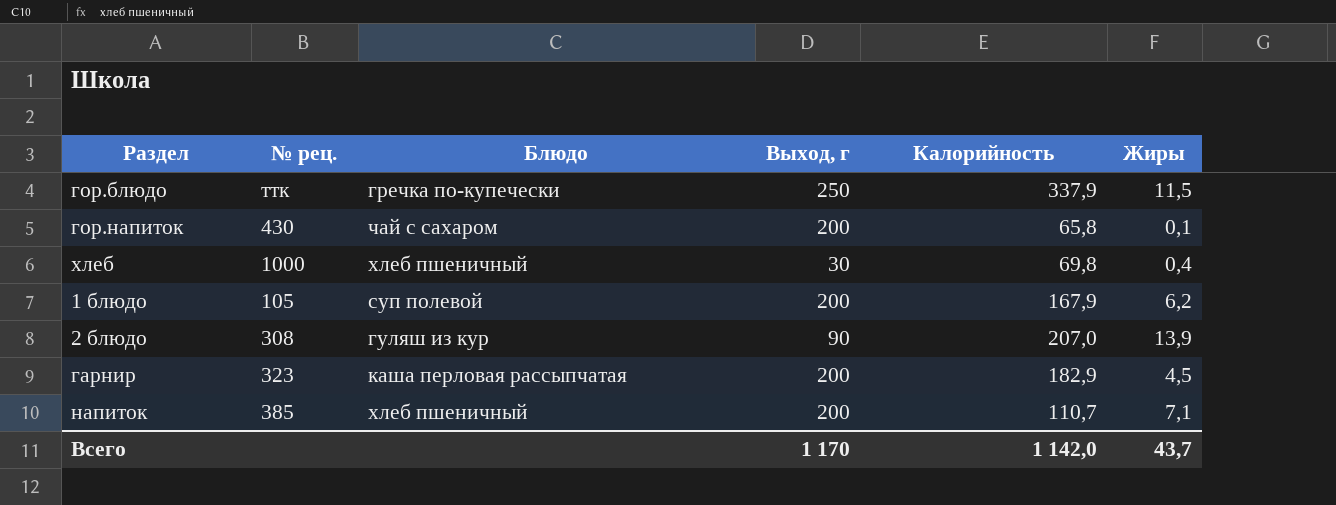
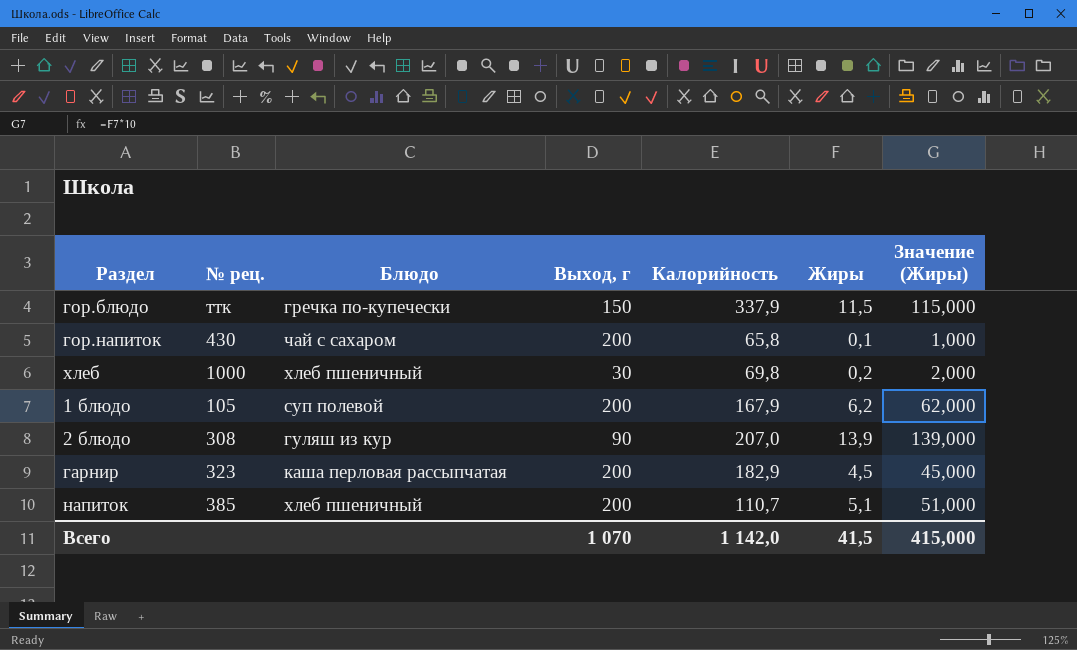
column Значение (Жиры) | formula: none -> [Жиры] * 10
гор.блюдо | Выход, г: 250 -> 150
хлеб | Жиры: 0,4 -> 0,2
напиток | Жиры: 7,1 -> 5,1
Всего | Выход, г: 1 170 -> 1 070
Всего | Жиры: 43,7 -> 41,5

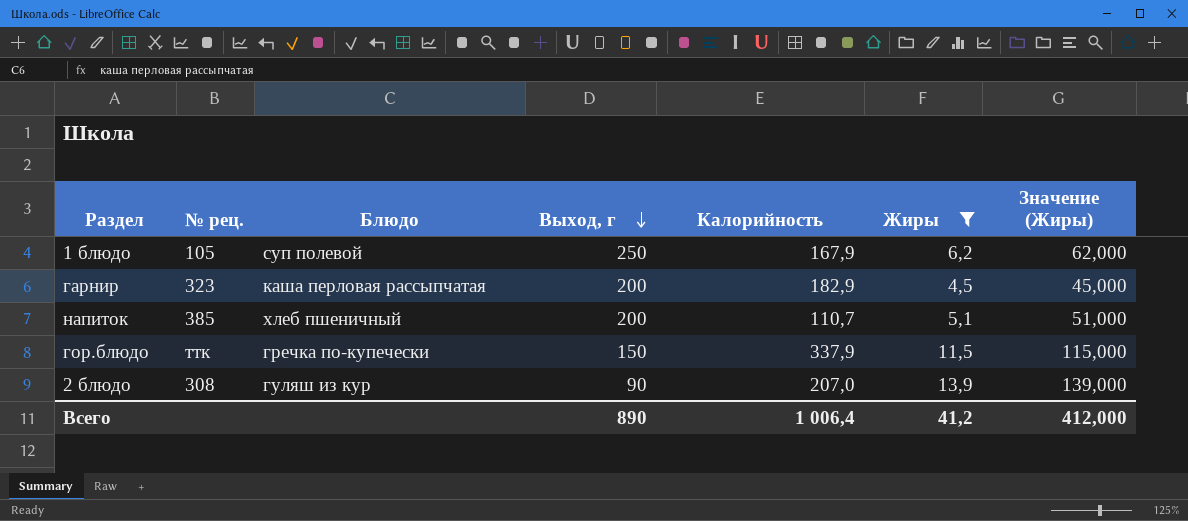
filter: none -> Жиры >= 4,5
row order: none -> Выход, г descending
1 блюдо | Выход, г: 200 -> 250
Всего | Выход, г: 1 070 -> 890
Всего | Калорийность: 1 142,0 -> 1 006,4
Всего | Жиры: 41,5 -> 41,2
Всего | Значение (Жиры): 415,000 -> 412,000

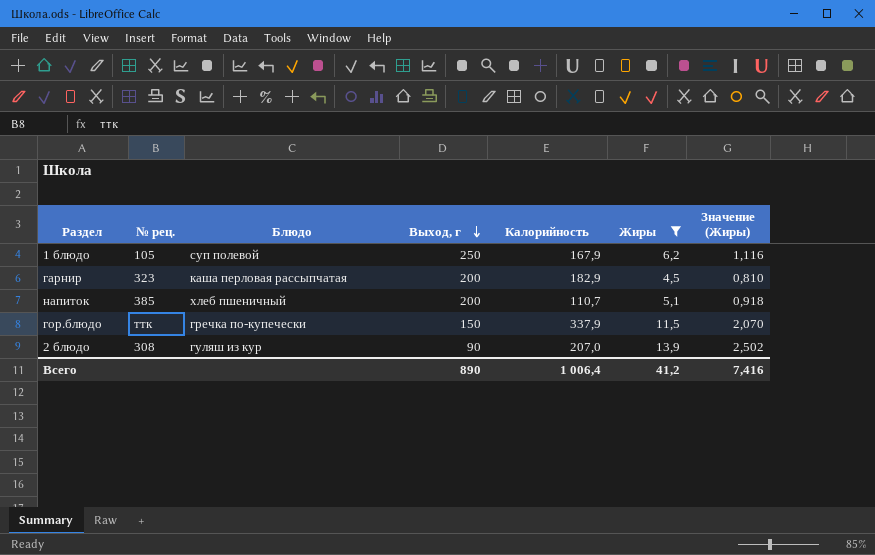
column Значение (Жиры) | formula: [Жиры] * 10 -> [Жиры] * 0,18
Всего | Значение (Жиры): 412,000 -> 7,416

